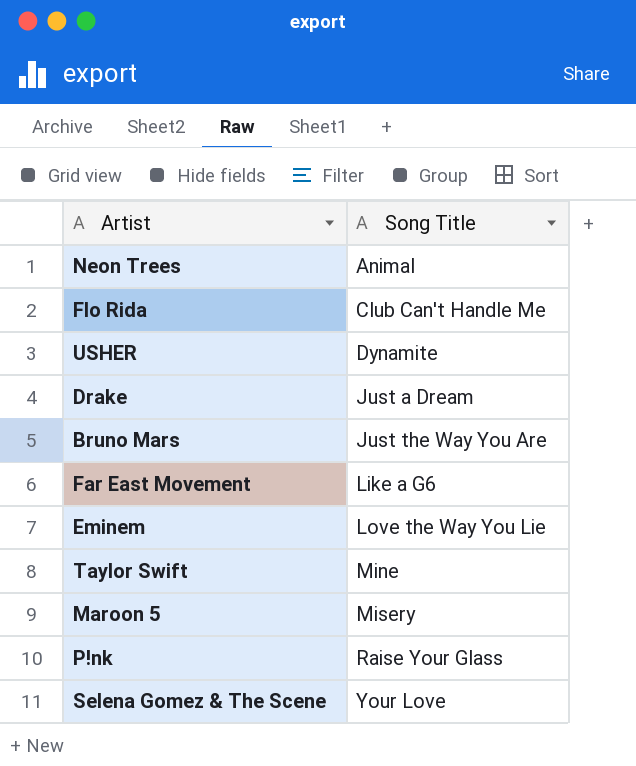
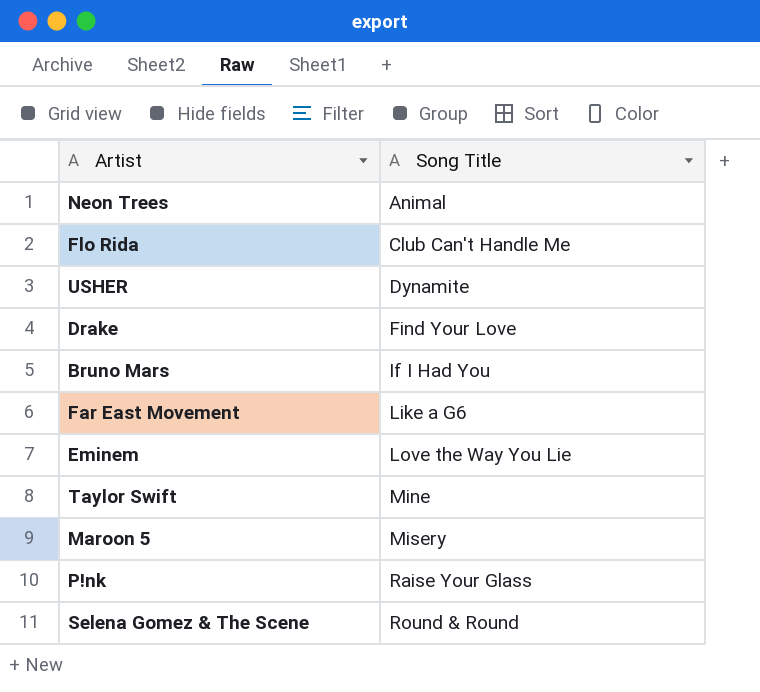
Drake | Song Title: Just a Dream -> Find Your Love
Bruno Mars | Song Title: Just the Way You Are -> If I Had You
Selena Gomez & The Scene | Song Title: Your Love -> Round & Round

